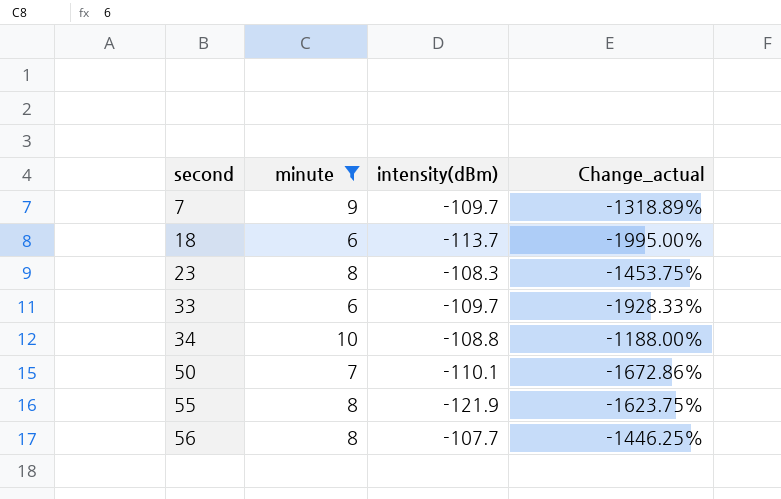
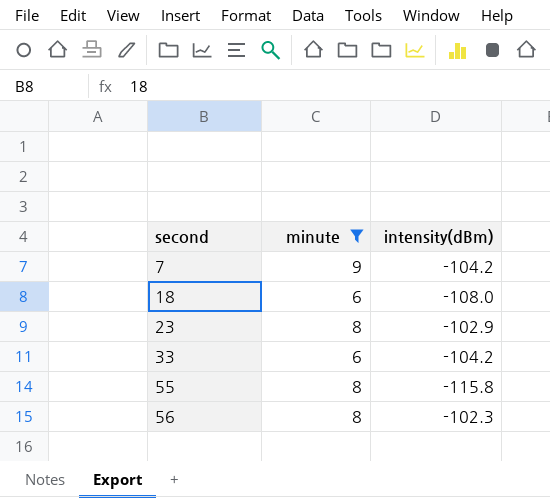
column Change_actual | formula: ([intensity(dBm)] - [minute]) / [minute] -> none
row 34: 10 | -108.8 | -1188.00% -> none
row 50: 7 | -110.1 | -1672.86% -> none
7 | intensity(dBm): -109.7 -> -104.2
18 | intensity(dBm): -113.7 -> -108.0
23 | intensity(dBm): -108.3 -> -102.9
33 | intensity(dBm): -109.7 -> -104.2
55 | intensity(dBm): -121.9 -> -115.8
56 | intensity(dBm): -107.7 -> -102.3

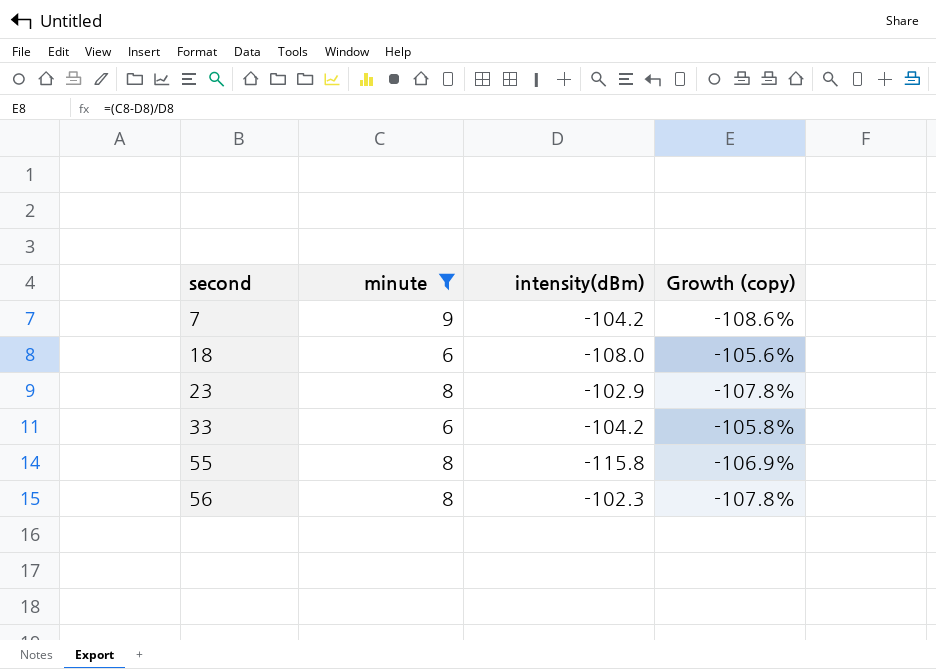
column Growth (copy) | formula: none -> ([minute] - [intensity(dBm)]) / [intensity(dBm)]

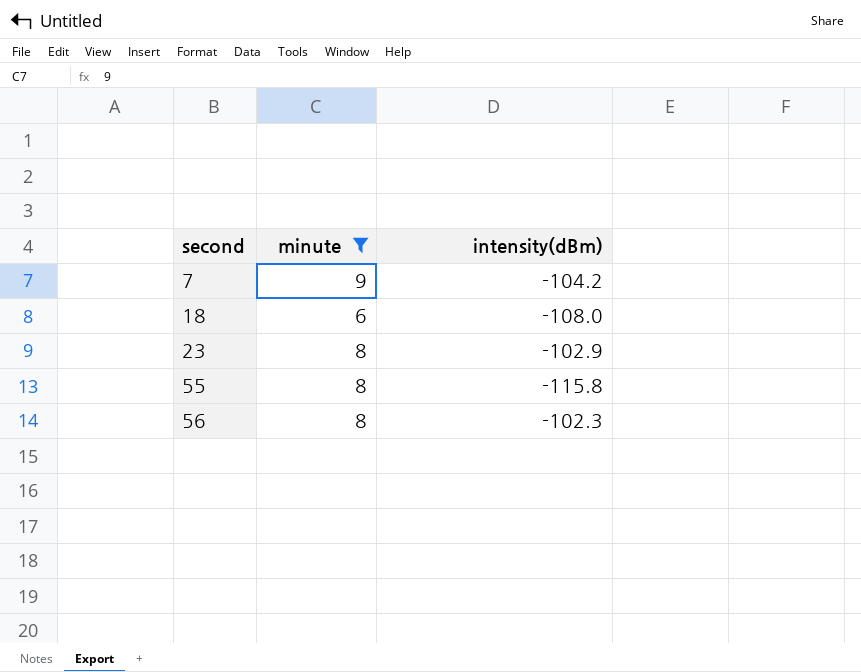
column Growth (copy) | formula: ([minute] - [intensity(dBm)]) / [intensity(dBm)] -> none
row 33: 6 | -104.2 | -105.8% -> none

